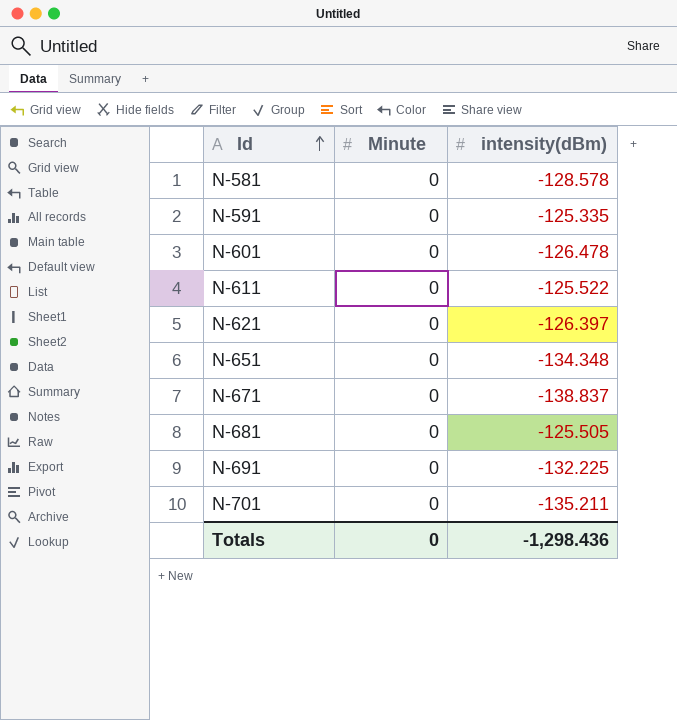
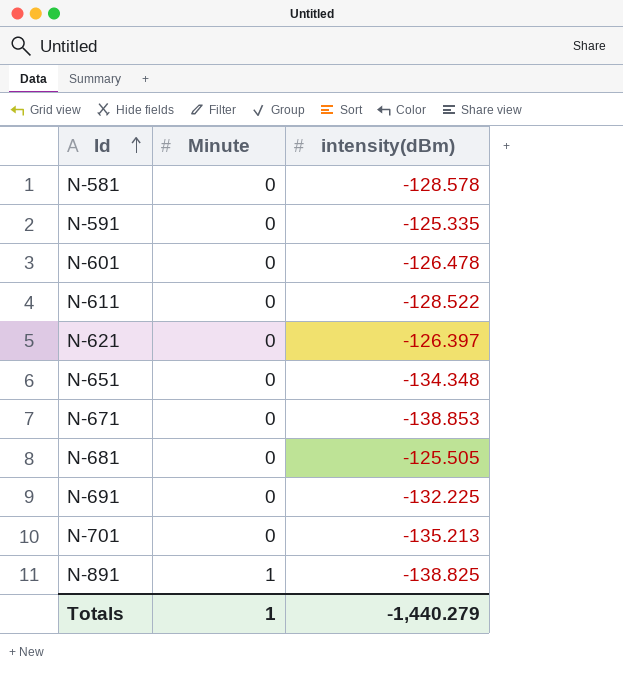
N-611 | intensity(dBm): -125.522 -> -128.522
N-671 | intensity(dBm): -138.837 -> -138.853
N-701 | intensity(dBm): -135.211 -> -135.213
row N-891: none -> 1 | -138.825
Totals | Minute: 0 -> 1
Totals | intensity(dBm): -1,298.436 -> -1,440.279

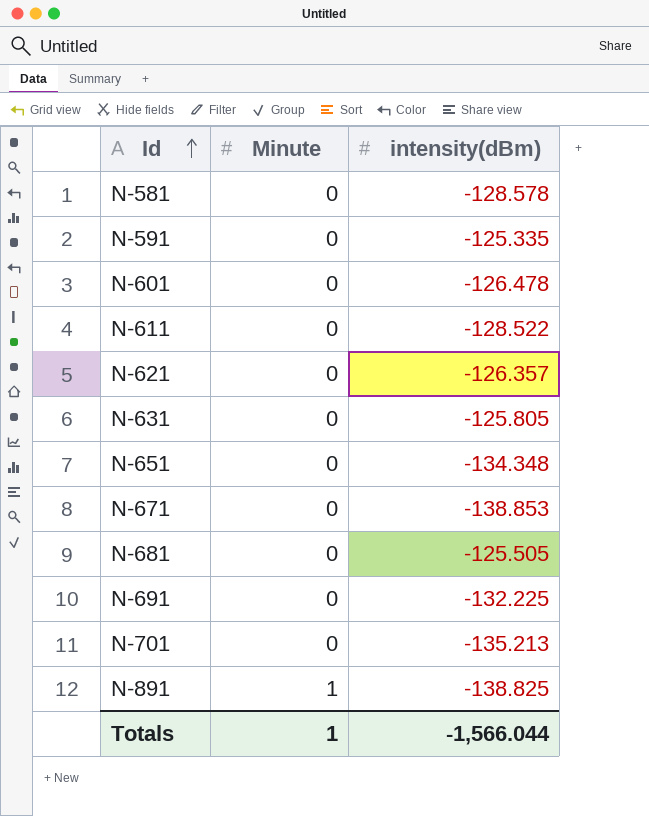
N-621 | intensity(dBm): -126.397 -> -126.357
row N-631: none -> 0 | -125.805
Totals | intensity(dBm): -1,440.279 -> -1,566.044

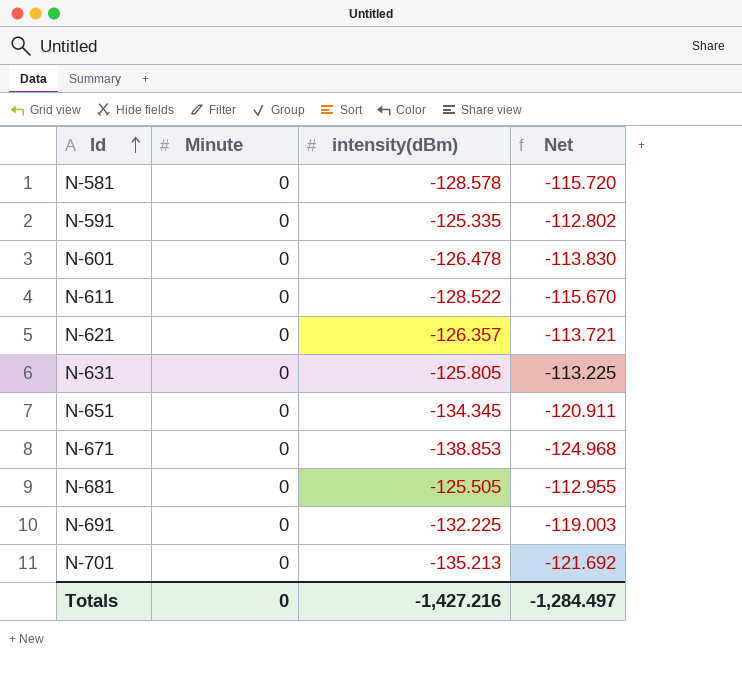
column Net | formula: none -> [intensity(dBm)] * 0.9
row N-891: 1 | -138.825 -> none
N-651 | intensity(dBm): -134.348 -> -134.345
Totals | Minute: 1 -> 0
Totals | intensity(dBm): -1,566.044 -> -1,427.216

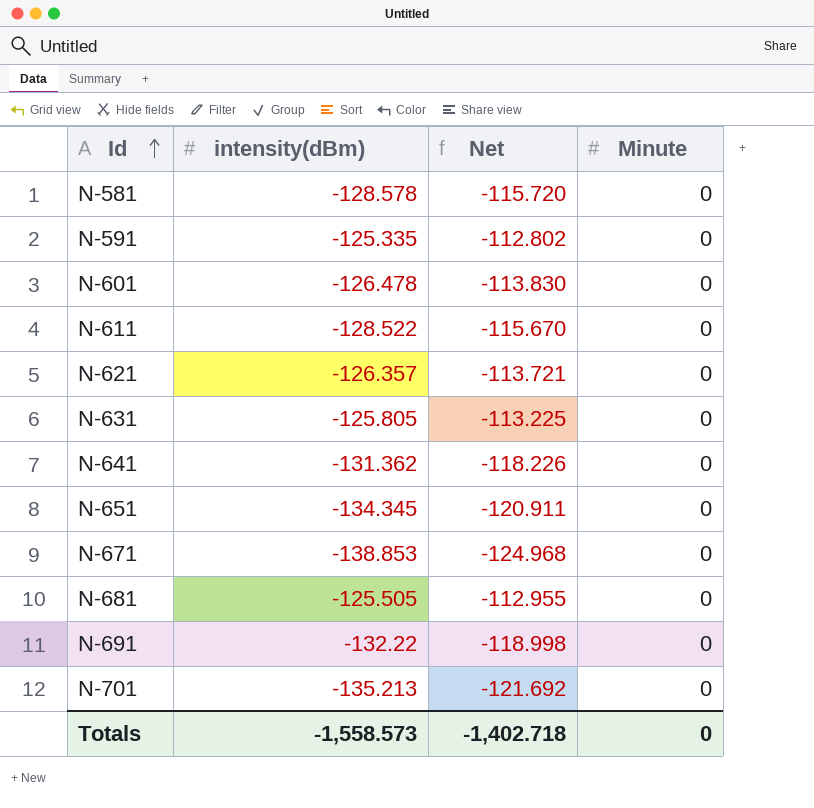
column Minute | position: 2 -> 4
row N-641: none -> -131.362 | -118.226 | 0
N-691 | intensity(dBm): -132.225 -> -132.22
N-691 | Net: -119.003 -> -118.998
Totals | intensity(dBm): -1,427.216 -> -1,558.573
Totals | Net: -1,284.497 -> -1,402.718

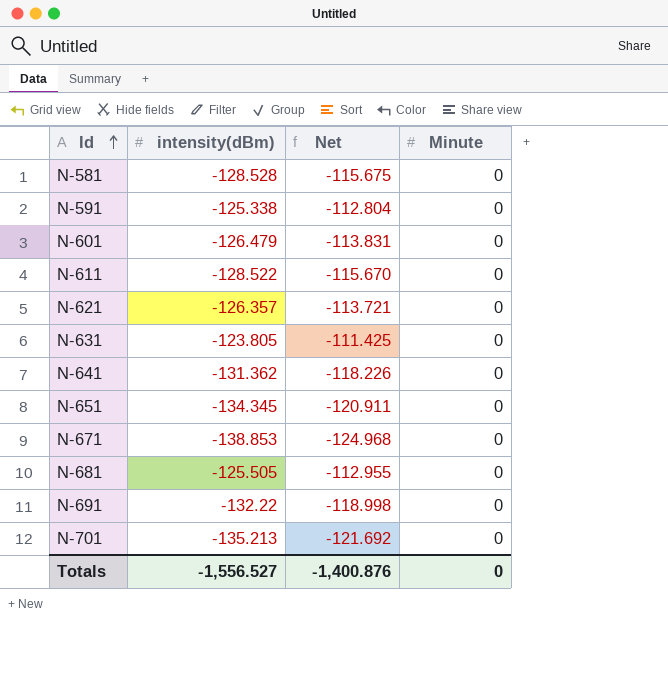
N-581 | intensity(dBm): -128.578 -> -128.528
N-581 | Net: -115.720 -> -115.675
N-591 | intensity(dBm): -125.335 -> -125.338
N-591 | Net: -112.802 -> -112.804
N-601 | intensity(dBm): -126.478 -> -126.479
N-601 | Net: -113.830 -> -113.831
N-631 | intensity(dBm): -125.805 -> -123.805
N-631 | Net: -113.225 -> -111.425
Totals | intensity(dBm): -1,558.573 -> -1,556.527
Totals | Net: -1,402.718 -> -1,400.876

